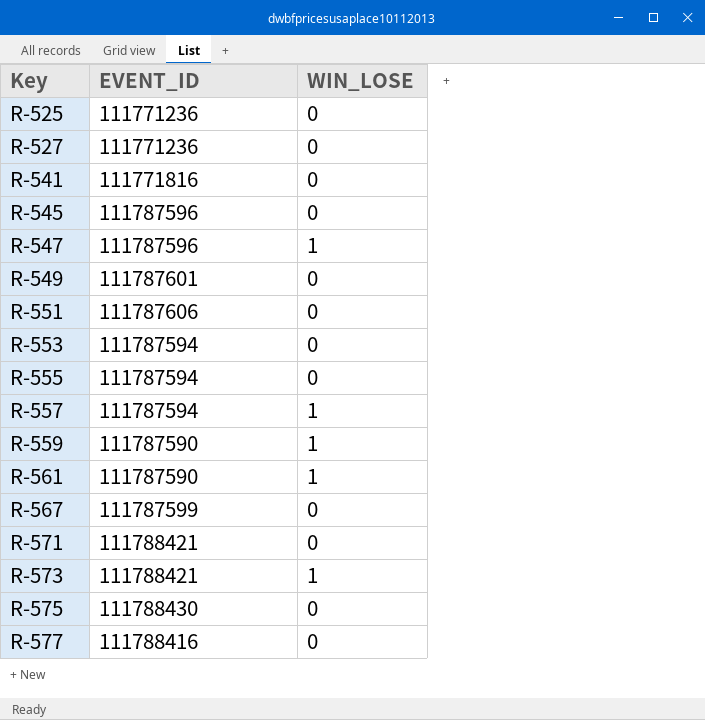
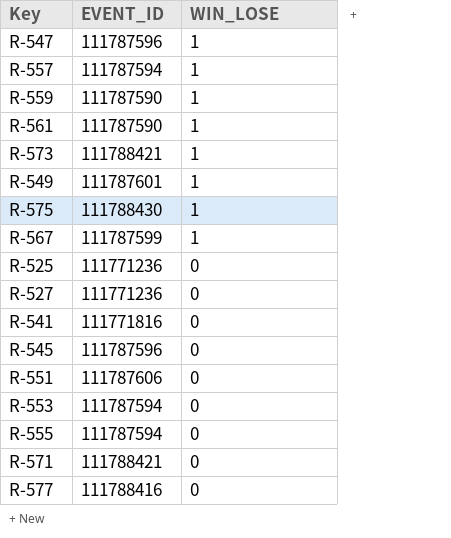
row order: Key ascending -> WIN_LOSE descending
R-549 | WIN_LOSE: 0 -> 1
R-575 | WIN_LOSE: 0 -> 1
R-567 | WIN_LOSE: 0 -> 1

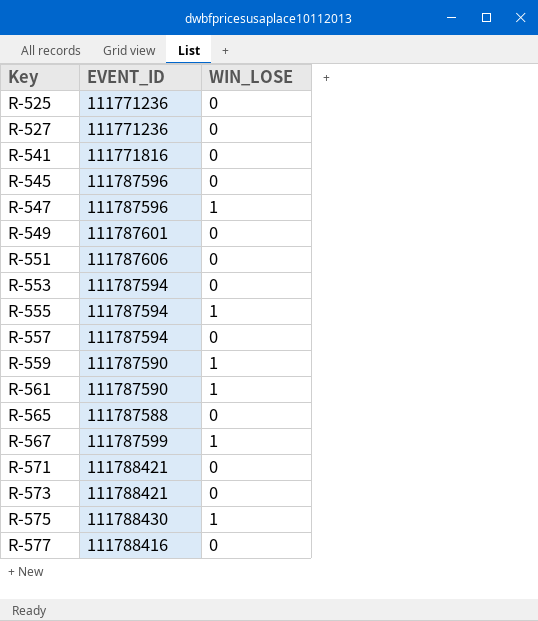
row order: WIN_LOSE descending -> Key ascending
R-549 | WIN_LOSE: 1 -> 0
R-555 | WIN_LOSE: 0 -> 1
R-557 | WIN_LOSE: 1 -> 0
row R-565: none -> 111787588 | 0
R-573 | WIN_LOSE: 1 -> 0

